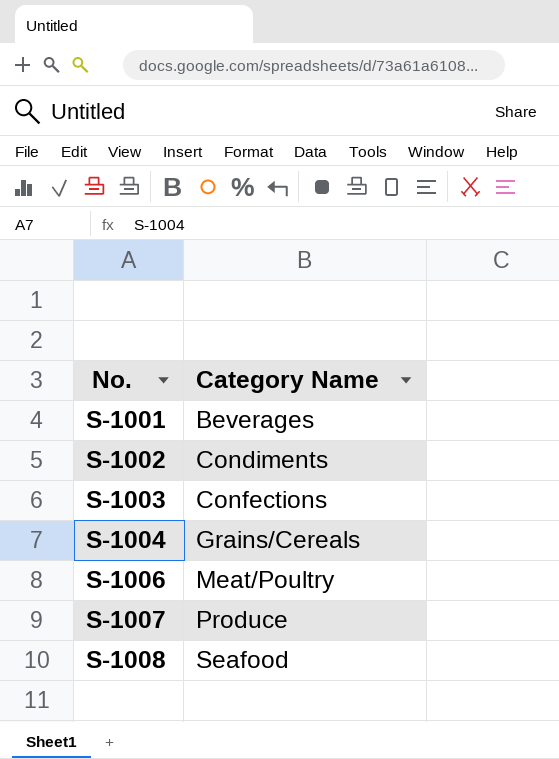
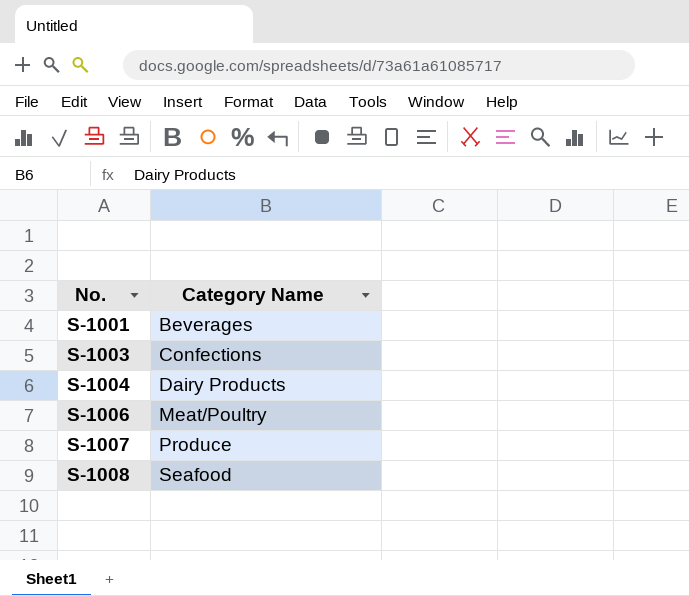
row S-1002: Condiments -> none
S-1004 | Category Name: Grains/Cereals -> Dairy Products

